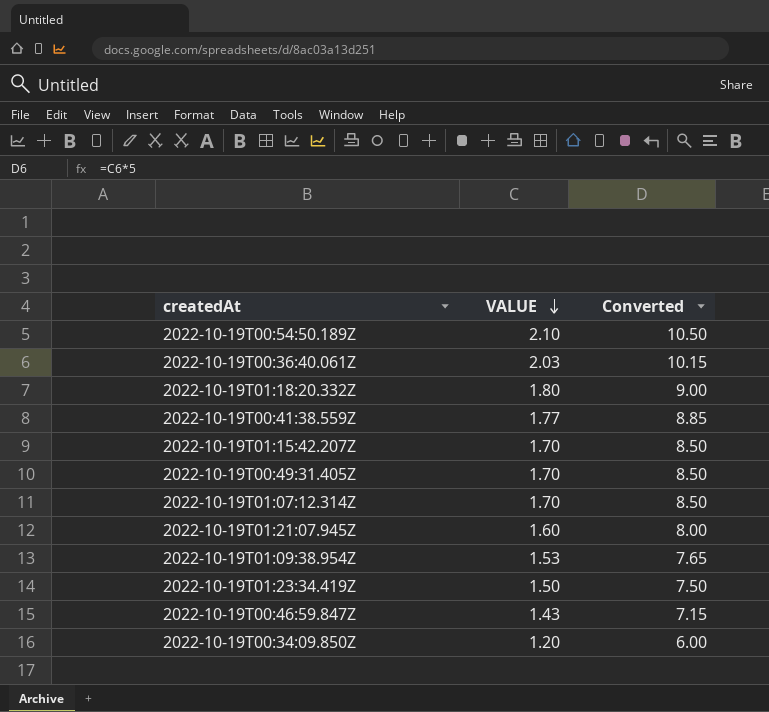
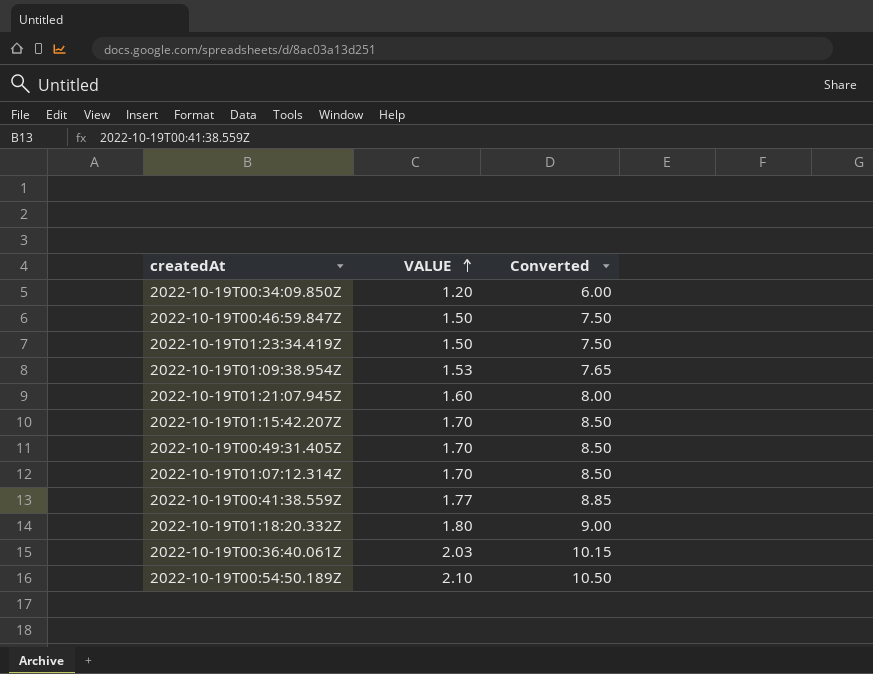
row order: VALUE descending -> VALUE ascending
2022-10-19T00:46:59.847Z | VALUE: 1.43 -> 1.50
2022-10-19T00:46:59.847Z | Converted: 7.15 -> 7.50

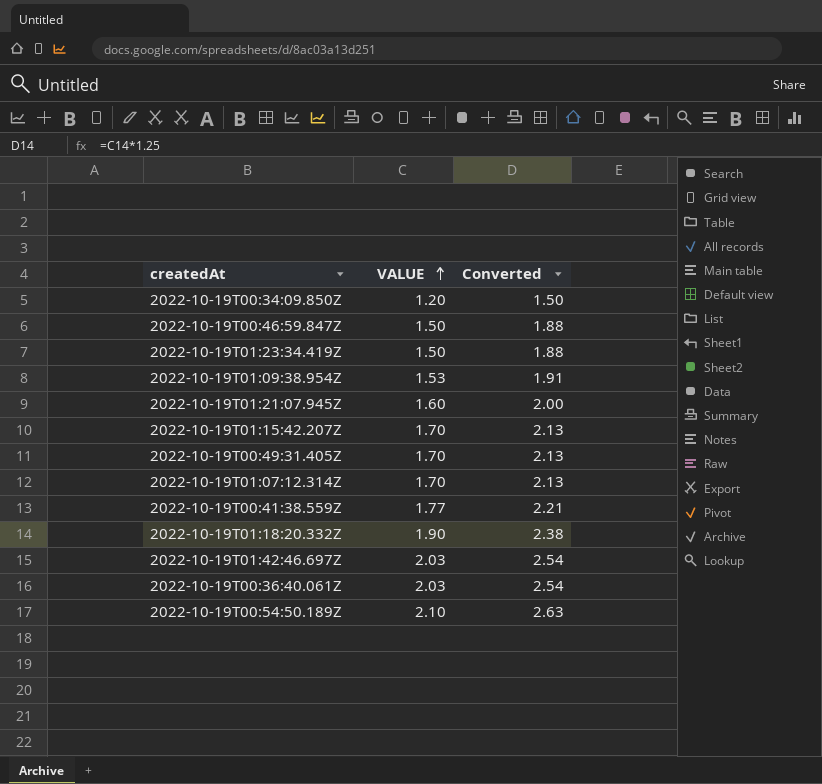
column Converted | formula: [VALUE] * 5 -> [VALUE] * 1.25
2022-10-19T01:18:20.332Z | VALUE: 1.80 -> 1.90
row 2022-10-19T01:42:46.697Z: none -> 2.03 | 2.54

